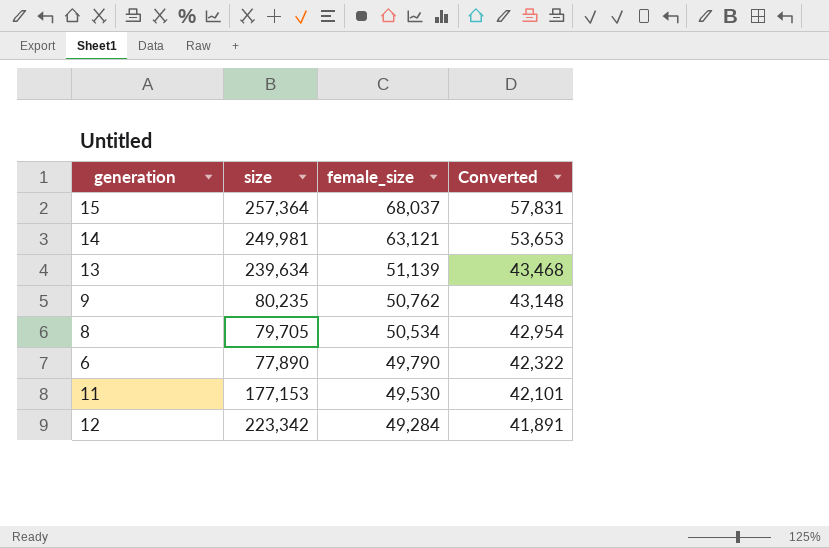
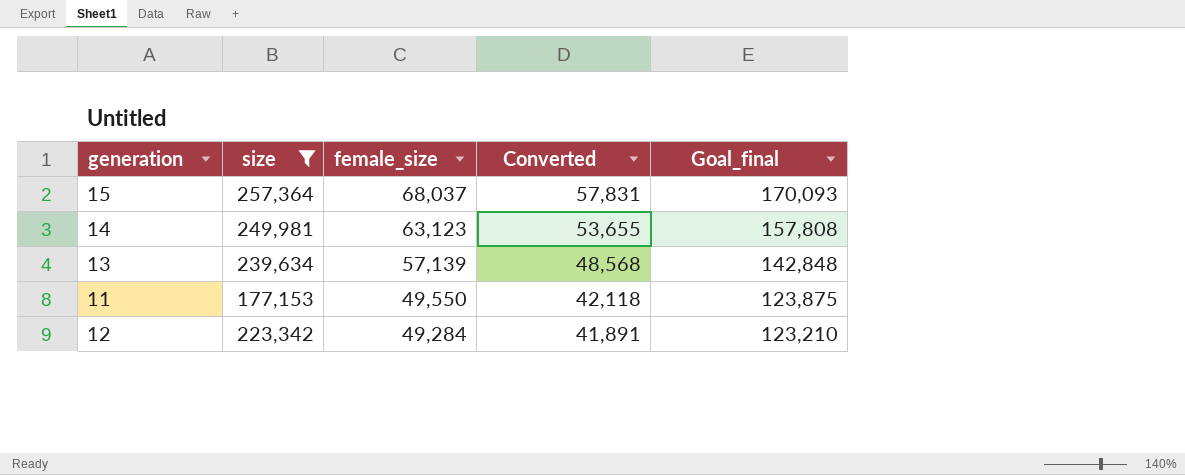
filter: none -> size >= 177,153
column Goal_final | formula: none -> [female_size] * 2.5
14 | female_size: 63,121 -> 63,123
14 | Converted: 53,653 -> 53,655
13 | female_size: 51,139 -> 57,139
13 | Converted: 43,468 -> 48,568
11 | female_size: 49,530 -> 49,550
11 | Converted: 42,101 -> 42,118

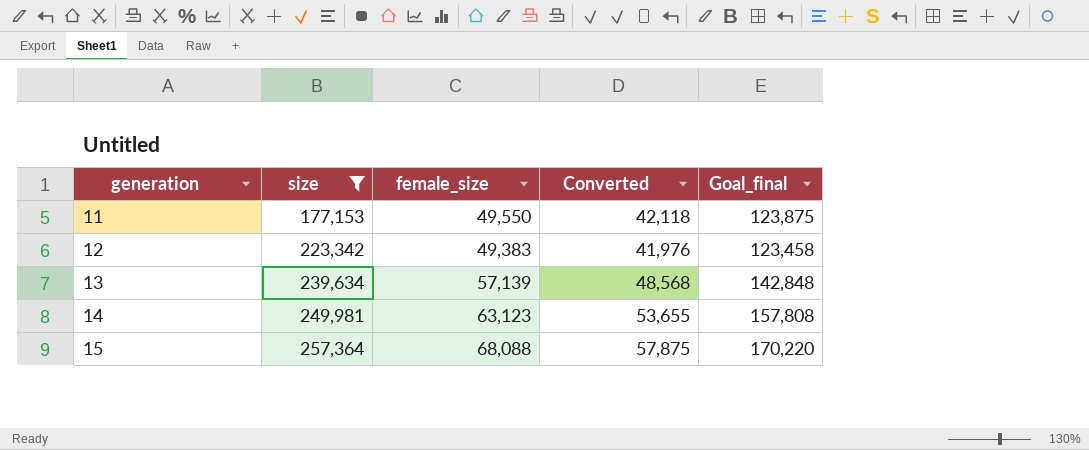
row order: female_size descending -> generation ascending
12 | female_size: 49,284 -> 49,383
12 | Converted: 41,891 -> 41,976
12 | Goal_final: 123,210 -> 123,458
15 | female_size: 68,037 -> 68,088
15 | Converted: 57,831 -> 57,875
15 | Goal_final: 170,093 -> 170,220

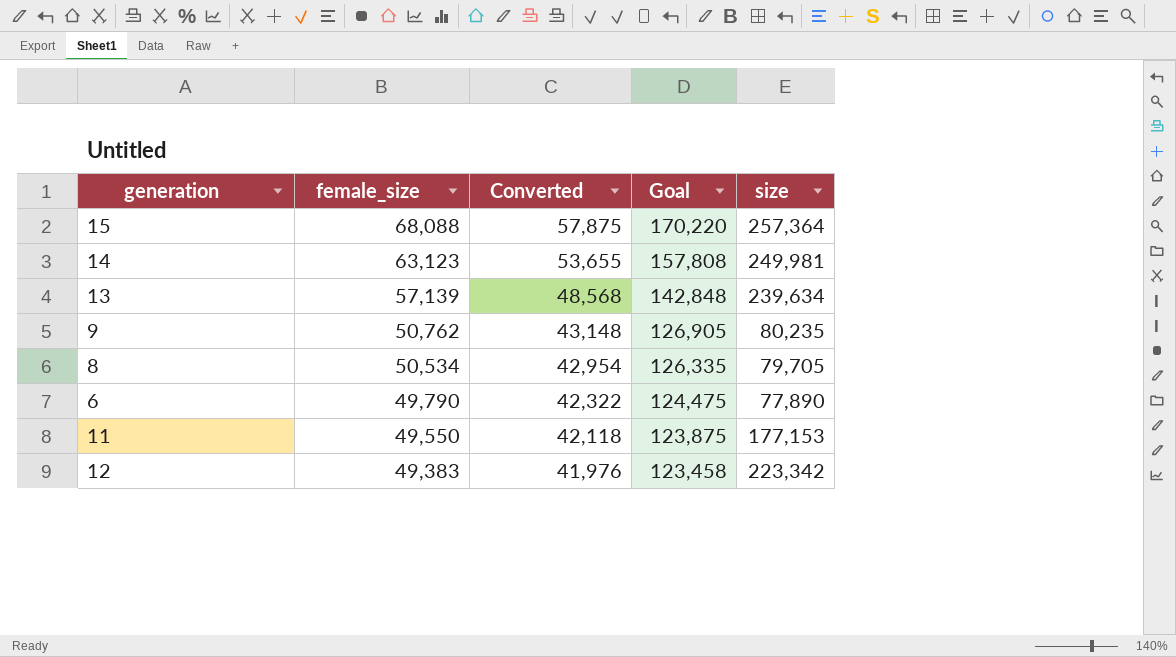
filter: size >= 177,153 -> none
row order: generation ascending -> female_size descending
column name: Goal_final -> Goal
column size | position: 2 -> 5

